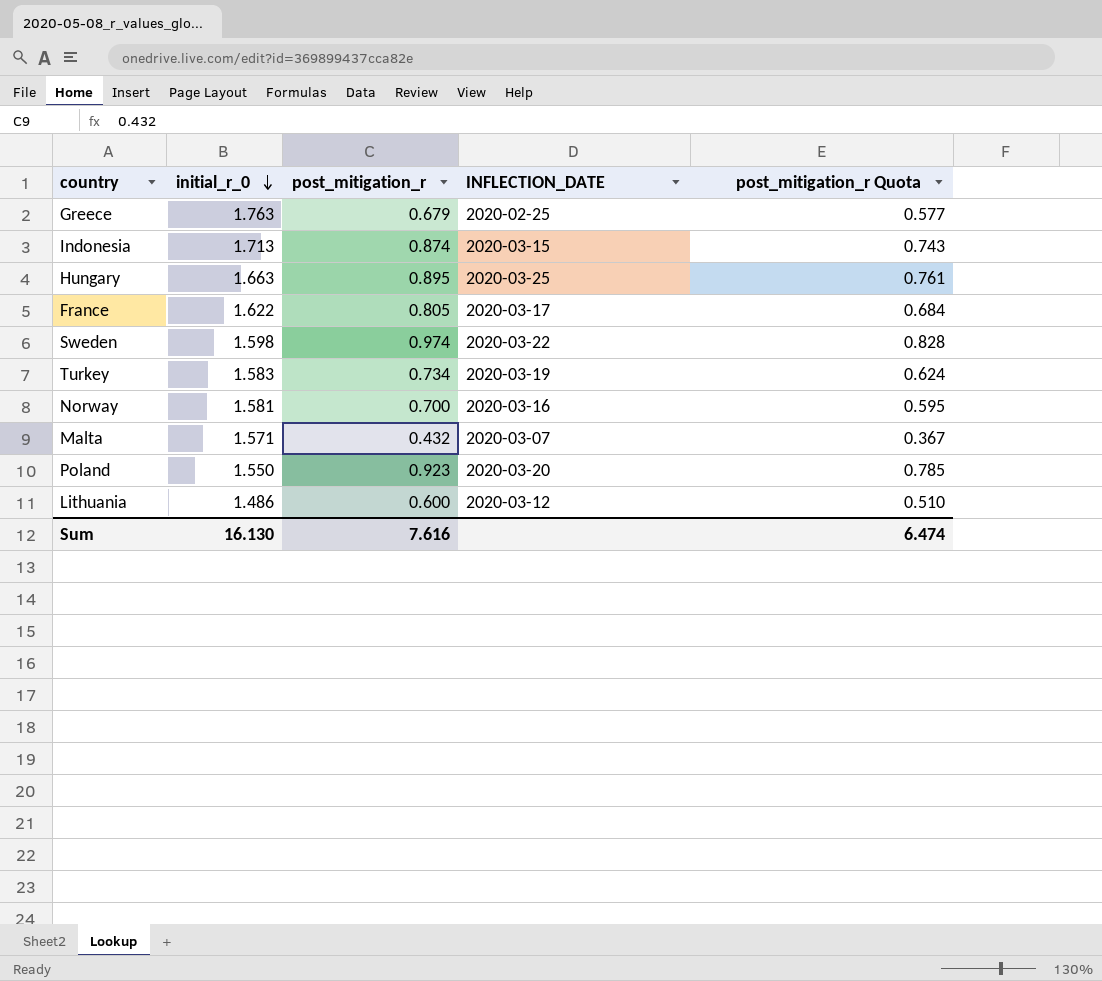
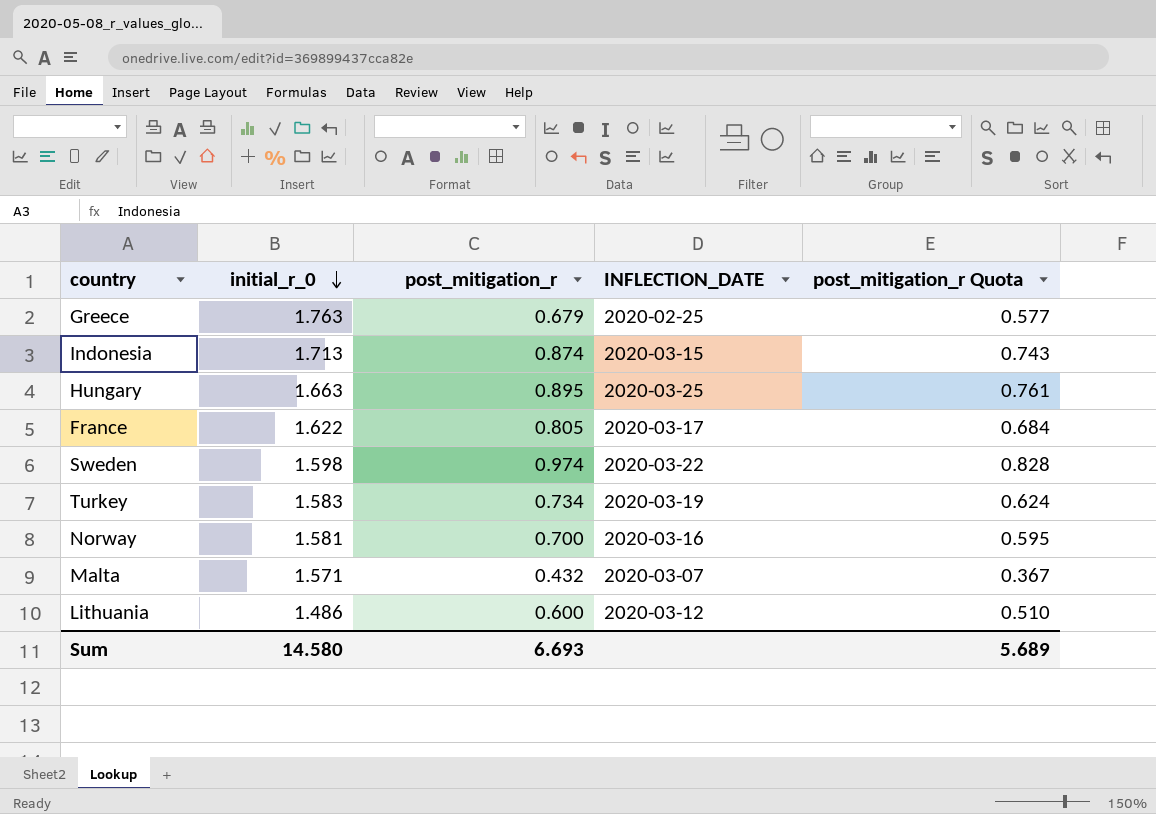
row Poland: 1.550 | 0.923 | 2020-03-20 | 0.785 -> none
Sum | initial_r_0: 16.130 -> 14.580
Sum | post_mitigation_r: 7.616 -> 6.693
Sum | post_mitigation_r Quota: 6.474 -> 5.689

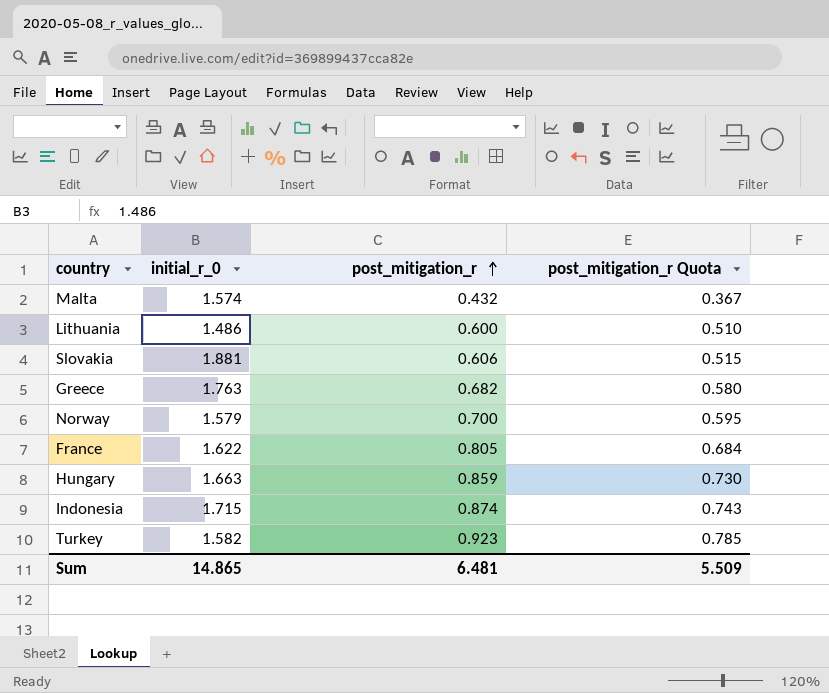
row order: initial_r_0 descending -> post_mitigation_r ascending
column INFLECTION_DATE | position: 4 -> none
row Sweden: 1.598 | 0.974 | 2020-03-22 | 0.828 -> none
Malta | initial_r_0: 1.571 -> 1.574
row Slovakia: none -> 1.881 | 0.606 | 0.515
Greece | post_mitigation_r: 0.679 -> 0.682
Greece | post_mitigation_r Quota: 0.577 -> 0.580
Norway | initial_r_0: 1.581 -> 1.579
Hungary | post_mitigation_r: 0.895 -> 0.859
Hungary | post_mitigation_r Quota: 0.761 -> 0.730
Indonesia | initial_r_0: 1.713 -> 1.715
Turkey | initial_r_0: 1.583 -> 1.582
Turkey | post_mitigation_r: 0.734 -> 0.923
Turkey | post_mitigation_r Quota: 0.624 -> 0.785
Sum | initial_r_0: 14.580 -> 14.865
Sum | post_mitigation_r: 6.693 -> 6.481
Sum | post_mitigation_r Quota: 5.689 -> 5.509

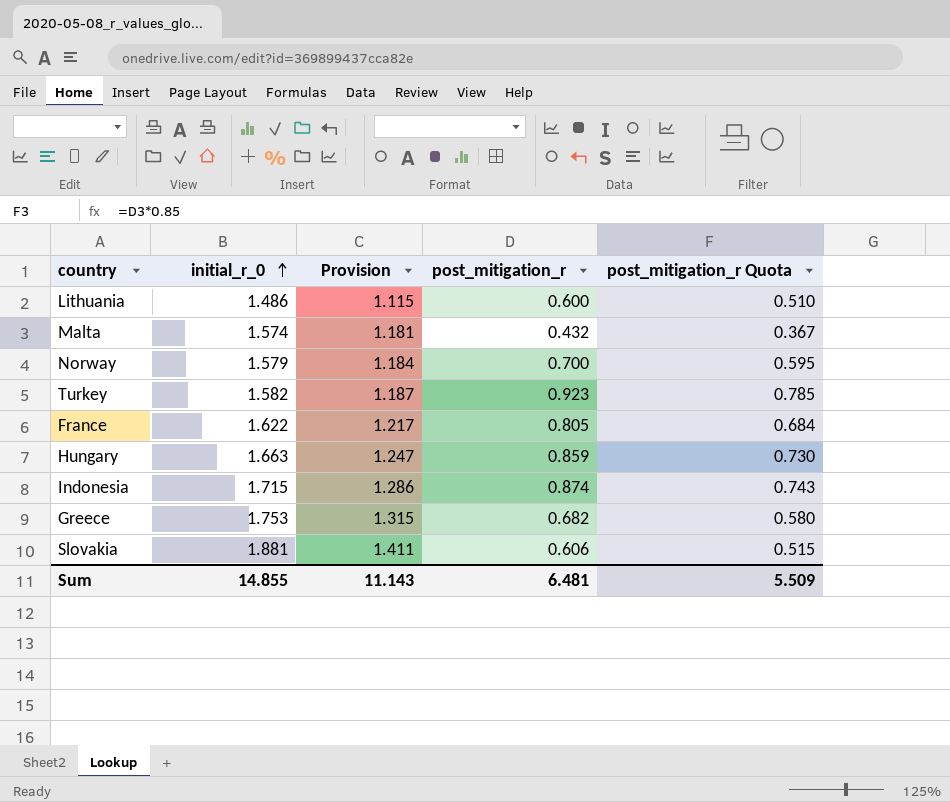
row order: post_mitigation_r ascending -> initial_r_0 ascending
column Provision | formula: none -> [initial_r_0] * 0.75
Greece | initial_r_0: 1.763 -> 1.753
Sum | initial_r_0: 14.865 -> 14.855

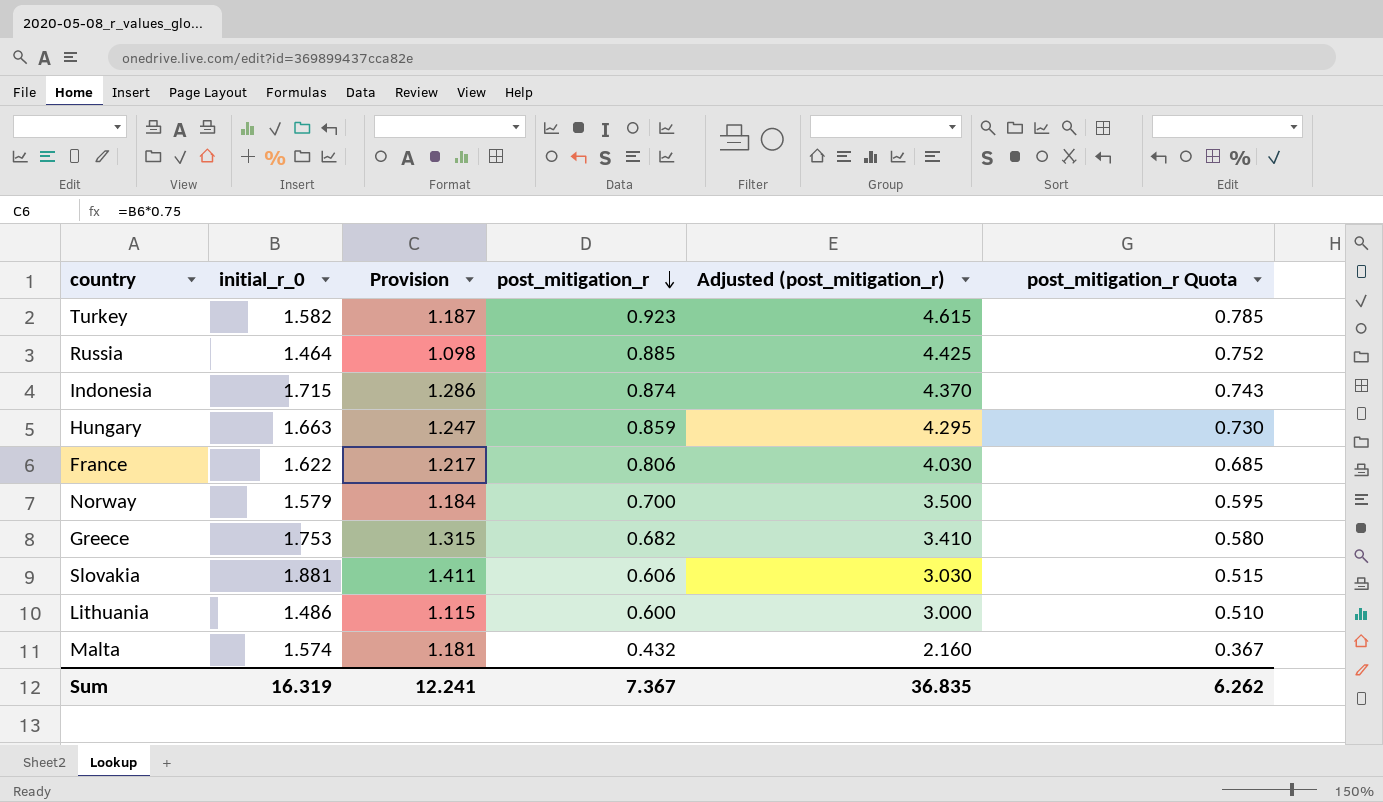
row order: initial_r_0 ascending -> post_mitigation_r descending
column Adjusted (post_mitigation_r) | formula: none -> [post_mitigation_r] * 5
row Russia: none -> 1.464 | 1.098 | 0.885 | 4.425 | 0.752
France | post_mitigation_r: 0.805 -> 0.806
France | post_mitigation_r Quota: 0.684 -> 0.685
Sum | initial_r_0: 14.855 -> 16.319
Sum | Provision: 11.143 -> 12.241
Sum | post_mitigation_r: 6.481 -> 7.367
Sum | post_mitigation_r Quota: 5.509 -> 6.262

